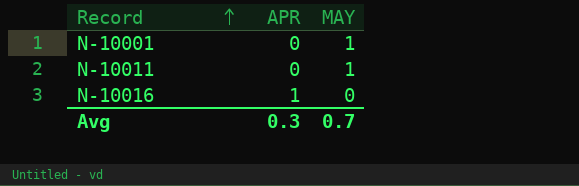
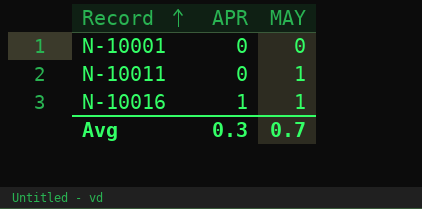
N-10001 | MAY: 1 -> 0
N-10016 | MAY: 0 -> 1

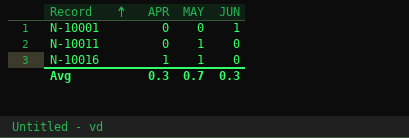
column JUN | position: none -> 4

